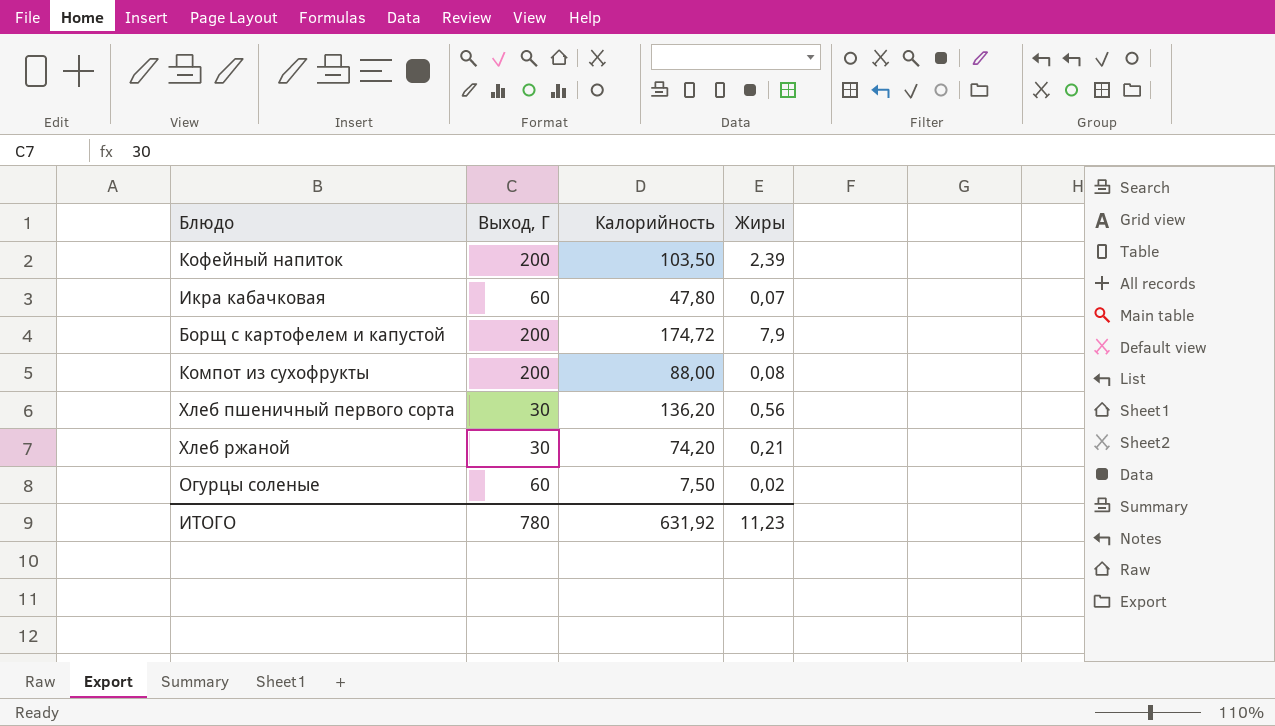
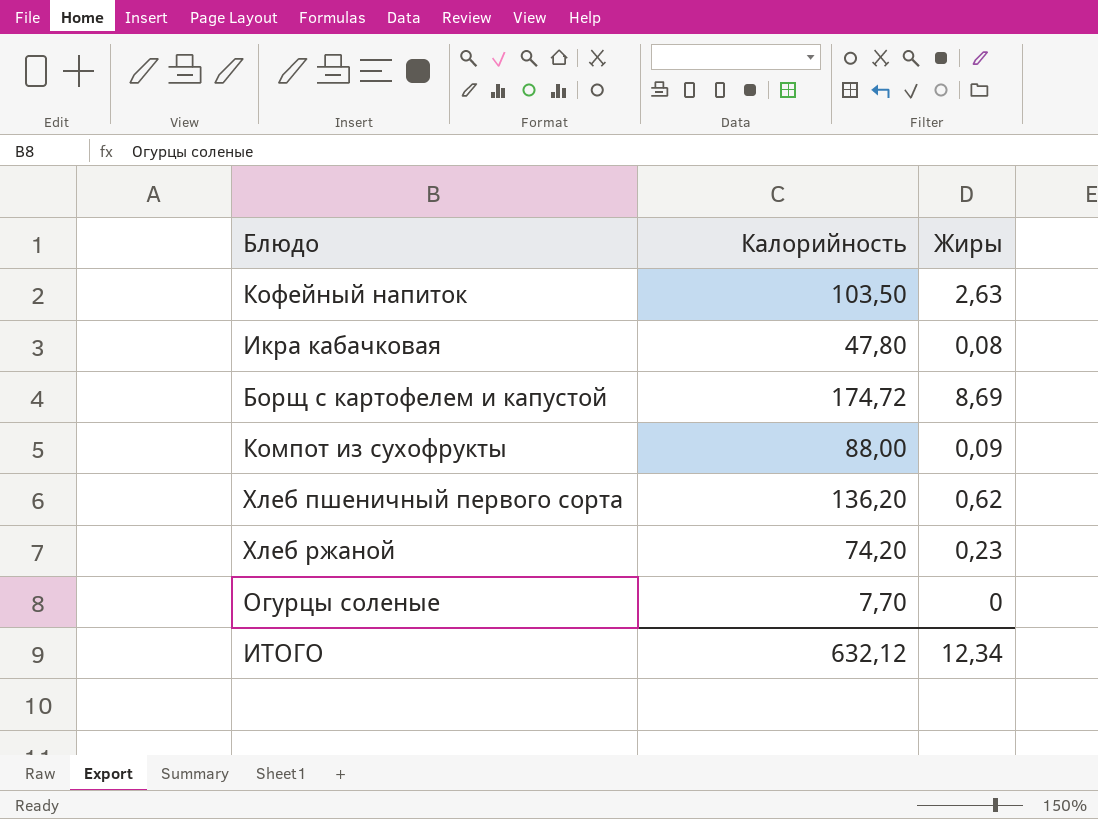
column Выход, Г | position: 2 -> none
Кофейный напиток | Жиры: 2,39 -> 2,63
Икра кабачковая | Жиры: 0,07 -> 0,08
Борщ с картофелем и капустой | Жиры: 7,9 -> 8,69
Компот из сухофрукты | Жиры: 0,08 -> 0,09
Хлеб пшеничный первого сорта | Жиры: 0,56 -> 0,62
Хлеб ржаной | Жиры: 0,21 -> 0,23
Огурцы соленые | Калорийность: 7,50 -> 7,70
Огурцы соленые | Жиры: 0,02 -> 0
ИТОГО | Калорийность: 631,92 -> 632,12
ИТОГО | Жиры: 11,23 -> 12,34

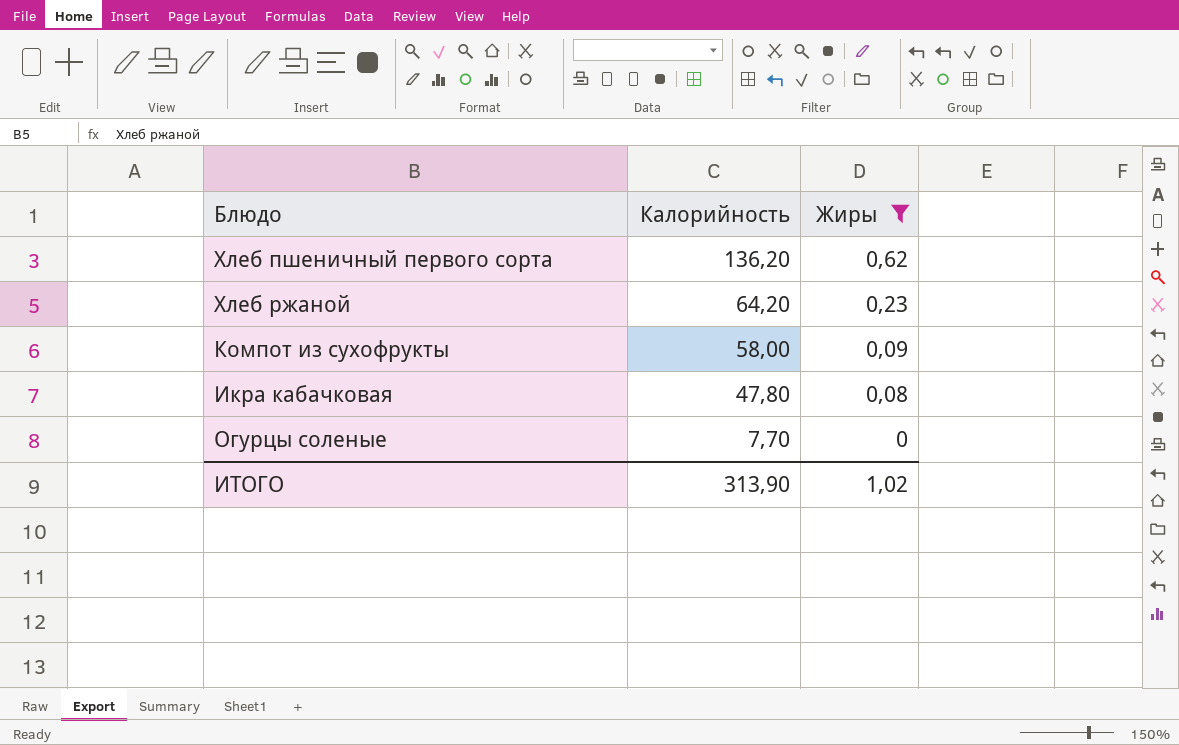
filter: none -> Жиры <= 0,62
row order: none -> Калорийность descending
Хлеб ржаной | Калорийность: 74,20 -> 64,20
Компот из сухофрукты | Калорийность: 88,00 -> 58,00
ИТОГО | Калорийность: 632,12 -> 313,90
ИТОГО | Жиры: 12,34 -> 1,02

